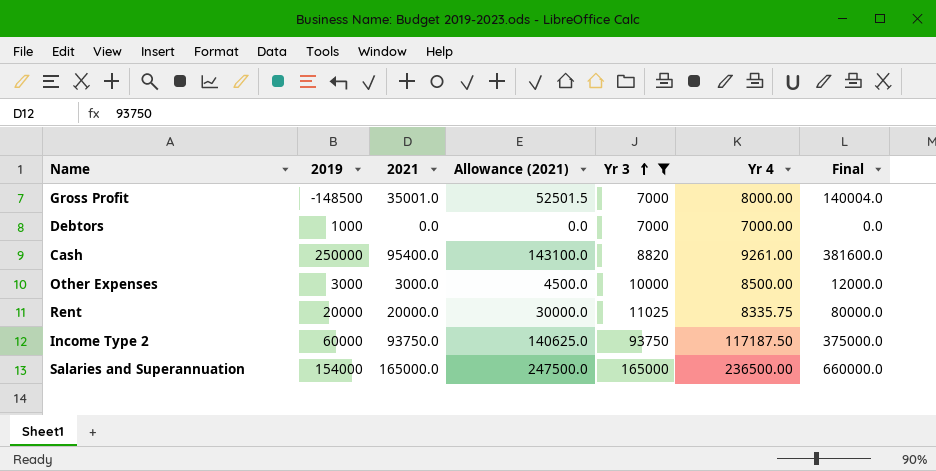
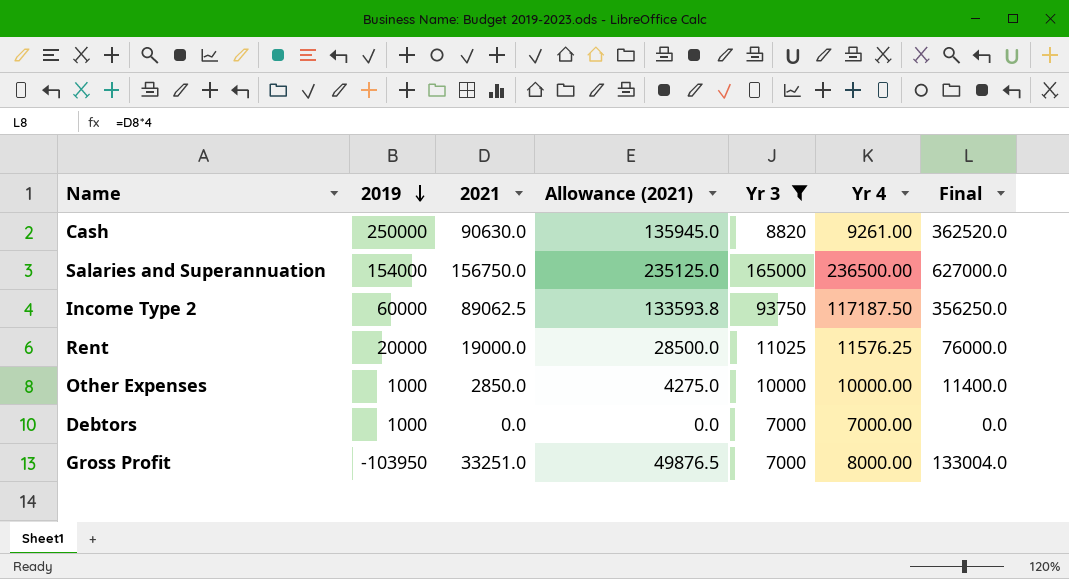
row order: Yr 3 ascending -> 2019 descending
Cash | 2021: 95400.0 -> 90630.0
Cash | Allowance (2021): 143100.0 -> 135945.0
Cash | Final: 381600.0 -> 362520.0
Salaries and Superannuation | 2021: 165000.0 -> 156750.0
Salaries and Superannuation | Allowance (2021): 247500.0 -> 235125.0
Salaries and Superannuation | Final: 660000.0 -> 627000.0
Income Type 2 | 2021: 93750.0 -> 89062.5
Income Type 2 | Allowance (2021): 140625.0 -> 133593.8
Income Type 2 | Final: 375000.0 -> 356250.0
Rent | 2021: 20000.0 -> 19000.0
Rent | Allowance (2021): 30000.0 -> 28500.0
Rent | Yr 4: 8335.75 -> 11576.25
Rent | Final: 80000.0 -> 76000.0
Other Expenses | 2019: 3000 -> 1000
Other Expenses | 2021: 3000.0 -> 2850.0
Other Expenses | Allowance (2021): 4500.0 -> 4275.0
Other Expenses | Yr 4: 8500.00 -> 10000.00
Other Expenses | Final: 12000.0 -> 11400.0
Gross Profit | 2019: -148500 -> -103950
Gross Profit | 2021: 35001.0 -> 33251.0
Gross Profit | Allowance (2021): 52501.5 -> 49876.5
Gross Profit | Final: 140004.0 -> 133004.0

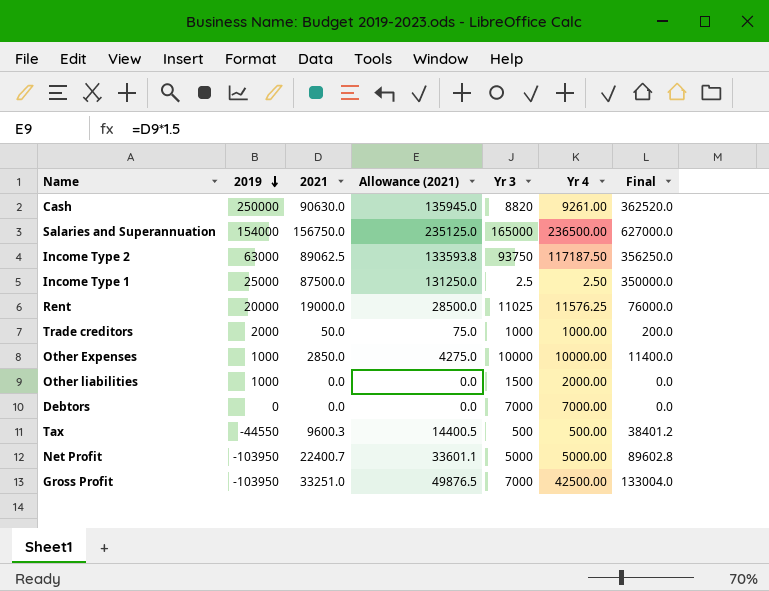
filter: Yr 3 >= 7000 -> none
Income Type 2 | 2019: 60000 -> 63000
Debtors | 2019: 1000 -> 0
Gross Profit | Yr 4: 8000.00 -> 42500.00

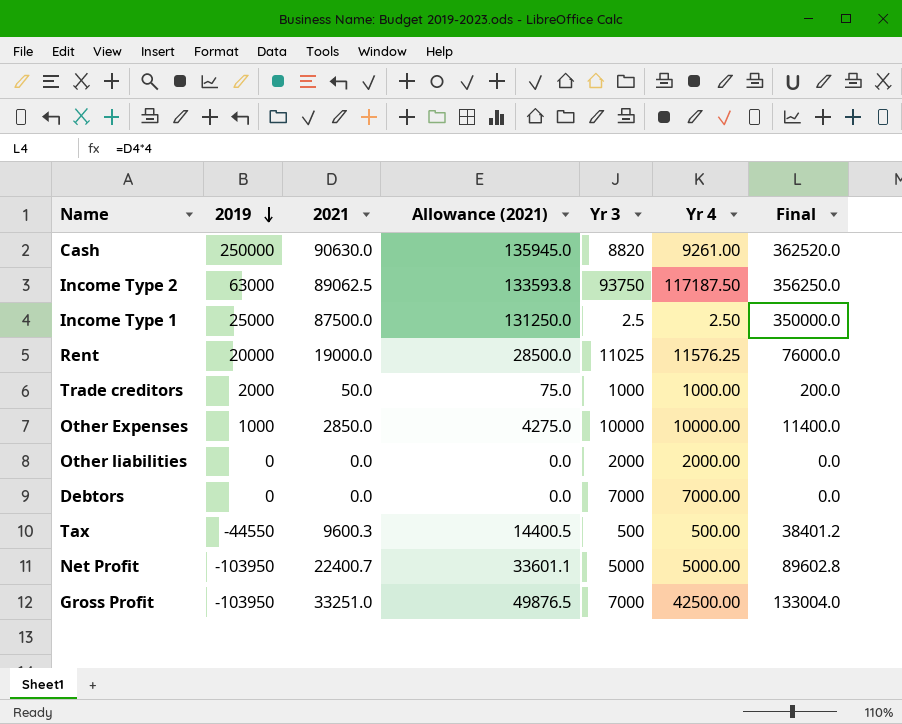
row Salaries and Superannuation: 154000 | 156750.0 | 235125.0 | 165000 | 236500.00 | 627000.0 -> none
Other liabilities | 2019: 1000 -> 0
Other liabilities | Yr 3: 1500 -> 2000

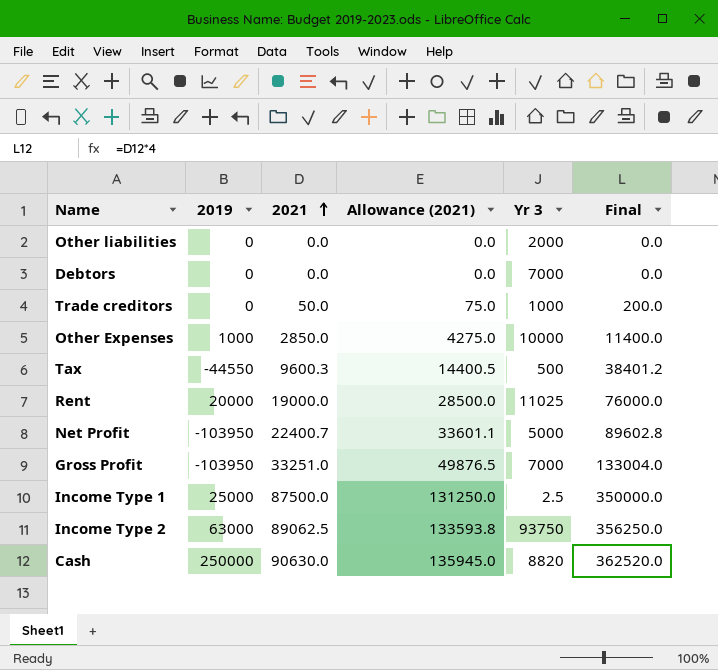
row order: 2019 descending -> 2021 ascending
column Yr 4 | position: 6 -> none
Trade creditors | 2019: 2000 -> 0

